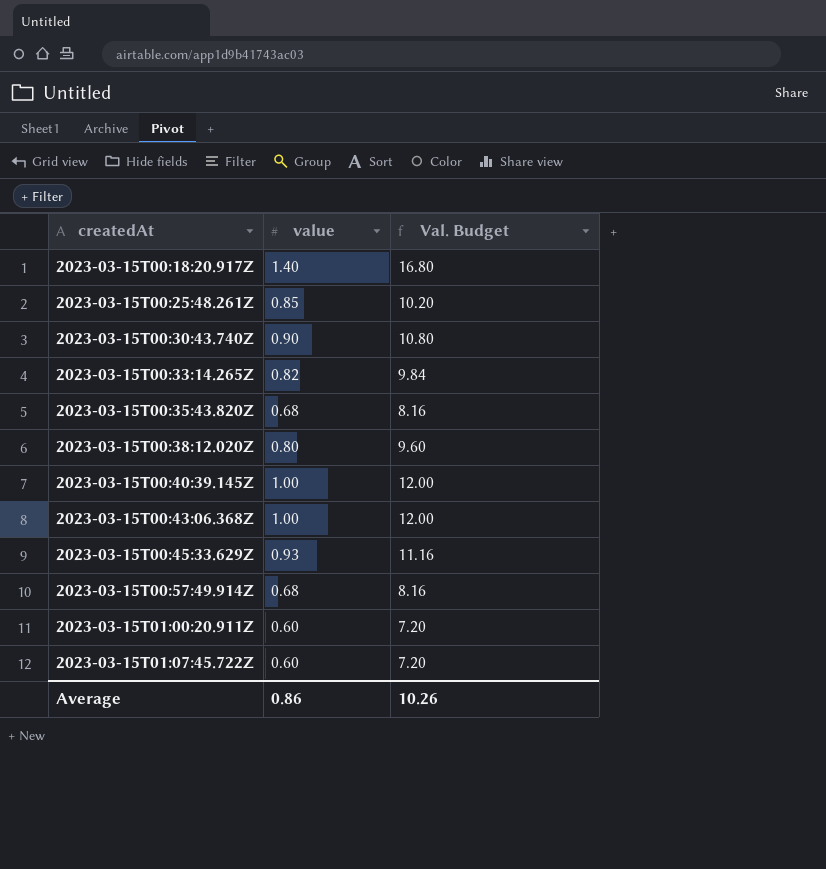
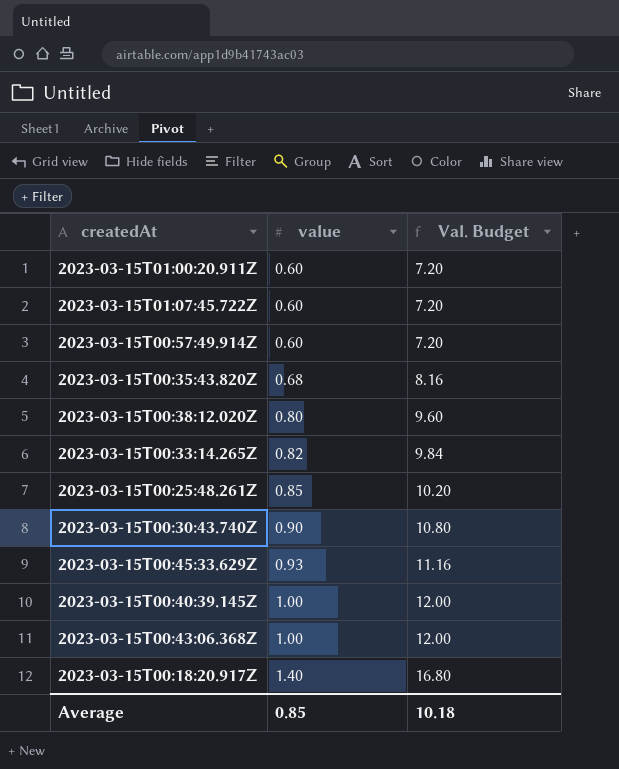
row order: createdAt ascending -> value ascending
2023-03-15T00:57:49.914Z | value: 0.68 -> 0.60
2023-03-15T00:57:49.914Z | Val. Budget: 8.16 -> 7.20
Average | value: 0.86 -> 0.85
Average | Val. Budget: 10.26 -> 10.18

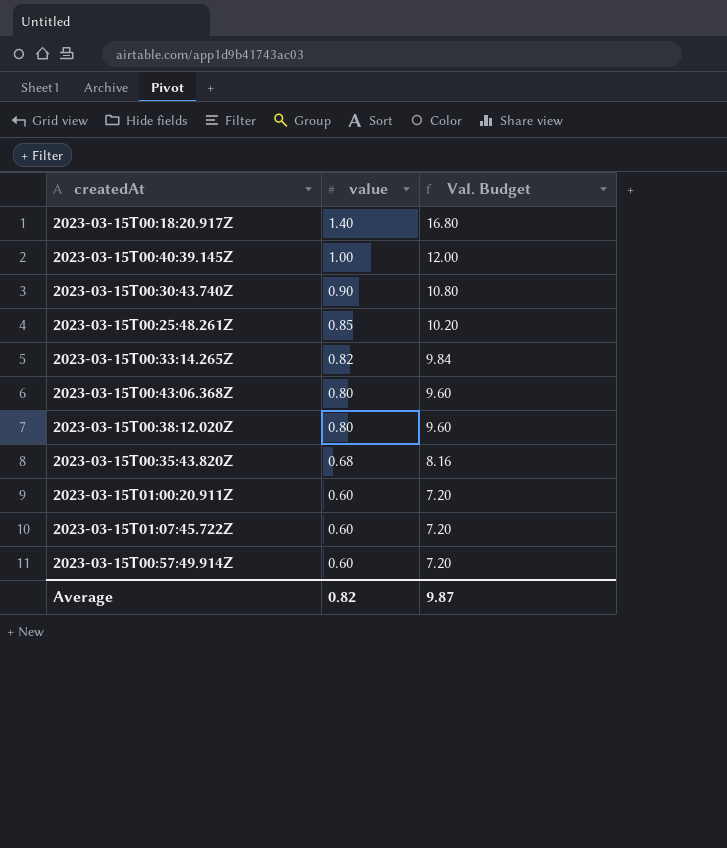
row order: value ascending -> value descending
row 2023-03-15T00:45:33.629Z: 0.93 | 11.16 -> none
2023-03-15T00:43:06.368Z | value: 1.00 -> 0.80
2023-03-15T00:43:06.368Z | Val. Budget: 12.00 -> 9.60
Average | value: 0.85 -> 0.82
Average | Val. Budget: 10.18 -> 9.87

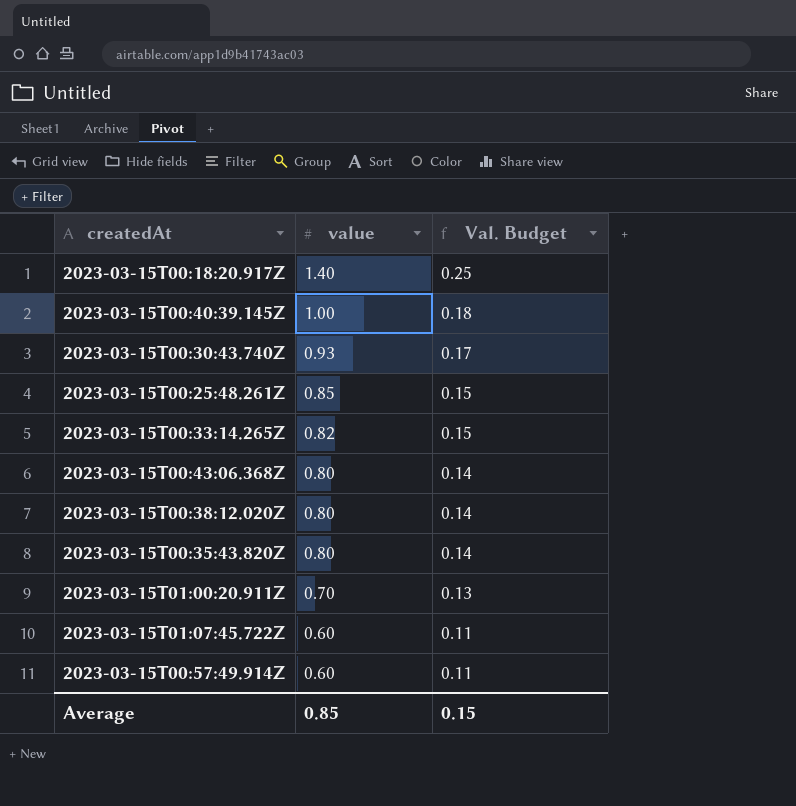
column Val. Budget | formula: [value] * 12 -> [value] * 0.18
2023-03-15T00:30:43.740Z | value: 0.90 -> 0.93
2023-03-15T00:35:43.820Z | value: 0.68 -> 0.80
2023-03-15T01:00:20.911Z | value: 0.60 -> 0.70
Average | value: 0.82 -> 0.85
Average | Val. Budget: 9.87 -> 0.15

